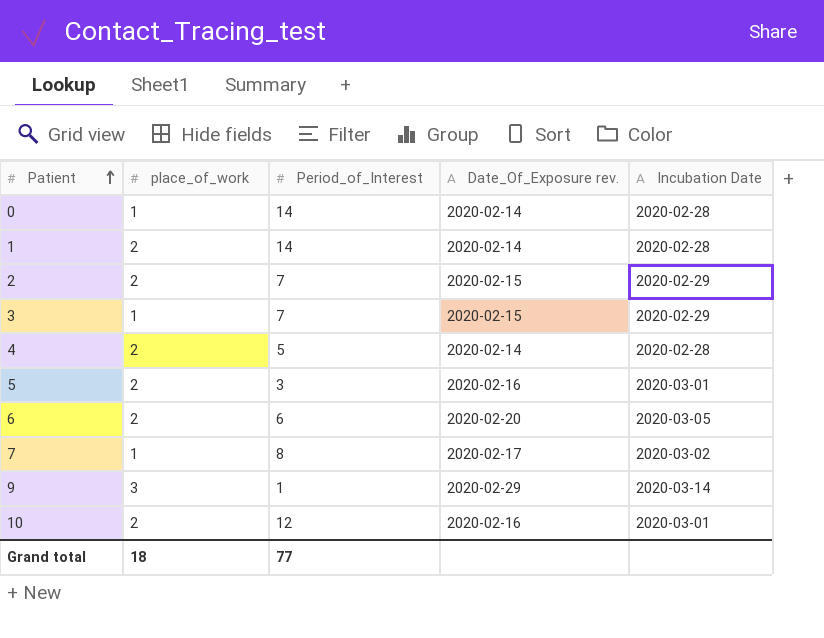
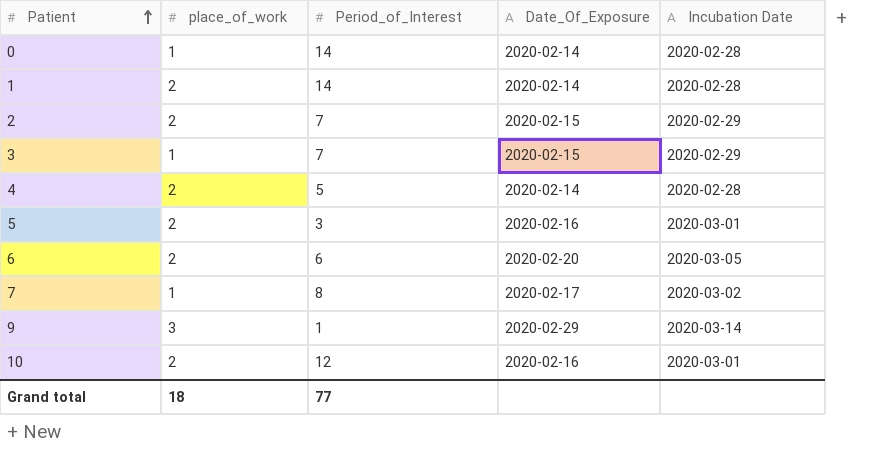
column name: Date_Of_Exposure rev. -> Date_Of_Exposure

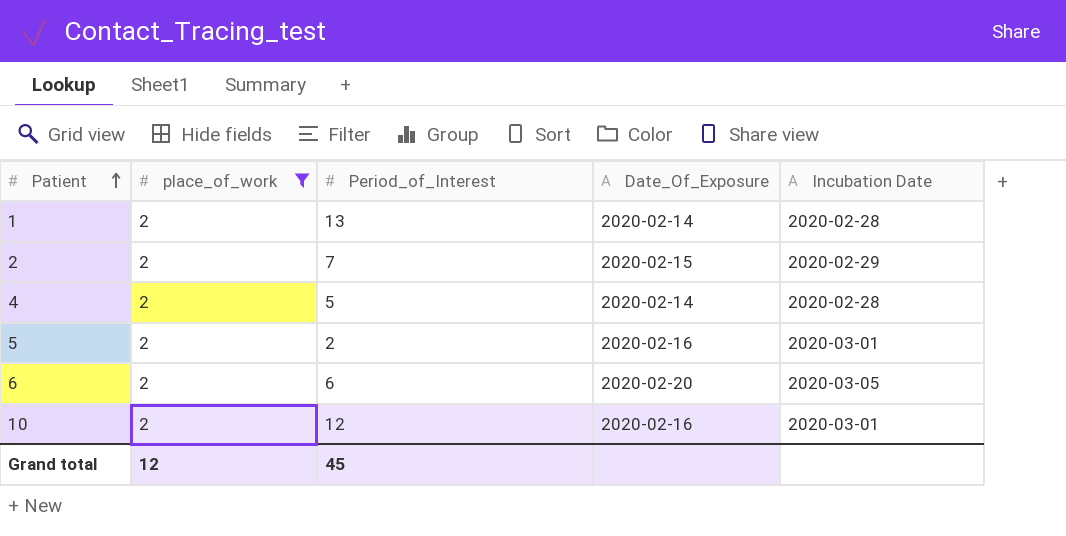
filter: none -> place_of_work = 2
1 | Period_of_Interest: 14 -> 13
5 | Period_of_Interest: 3 -> 2
Grand total | place_of_work: 18 -> 12
Grand total | Period_of_Interest: 77 -> 45

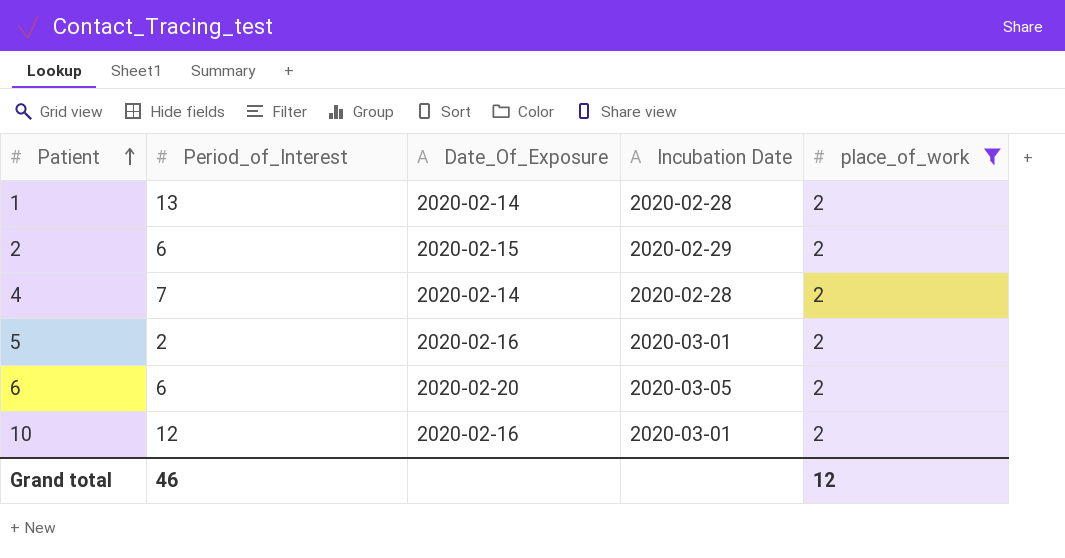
column place_of_work | position: 2 -> 5
2 | Period_of_Interest: 7 -> 6
4 | Period_of_Interest: 5 -> 7
Grand total | Period_of_Interest: 45 -> 46

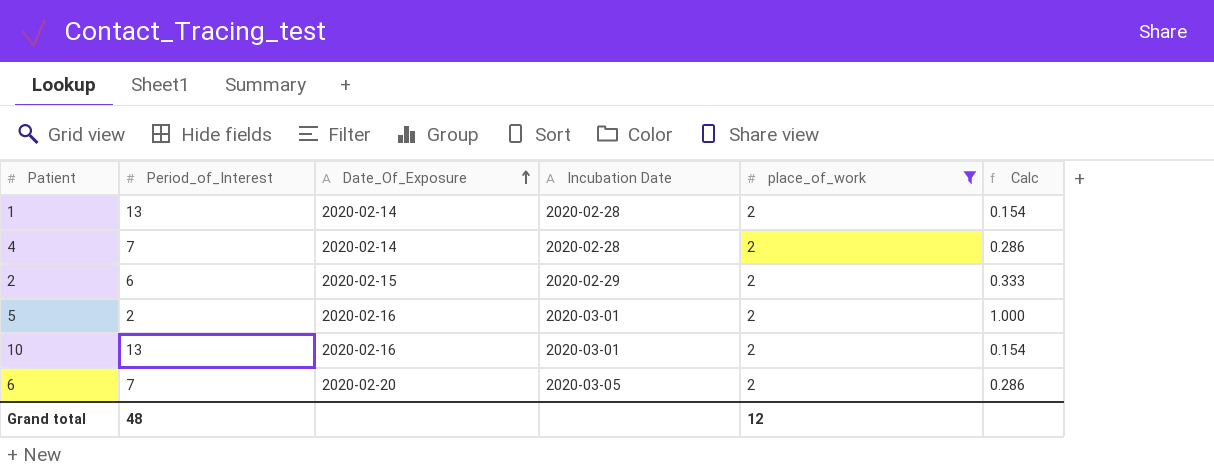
row order: Patient ascending -> Date_Of_Exposure ascending
column Calc | formula: none -> [place_of_work] / [Period_of_Interest]
10 | Period_of_Interest: 12 -> 13
6 | Period_of_Interest: 6 -> 7
Grand total | Period_of_Interest: 46 -> 48

